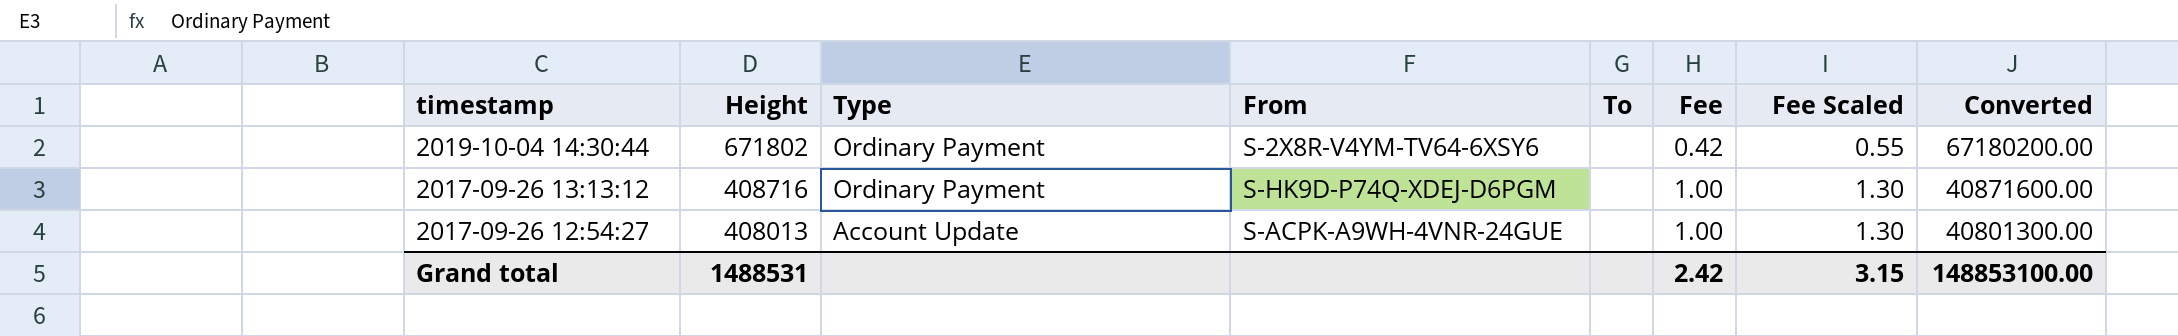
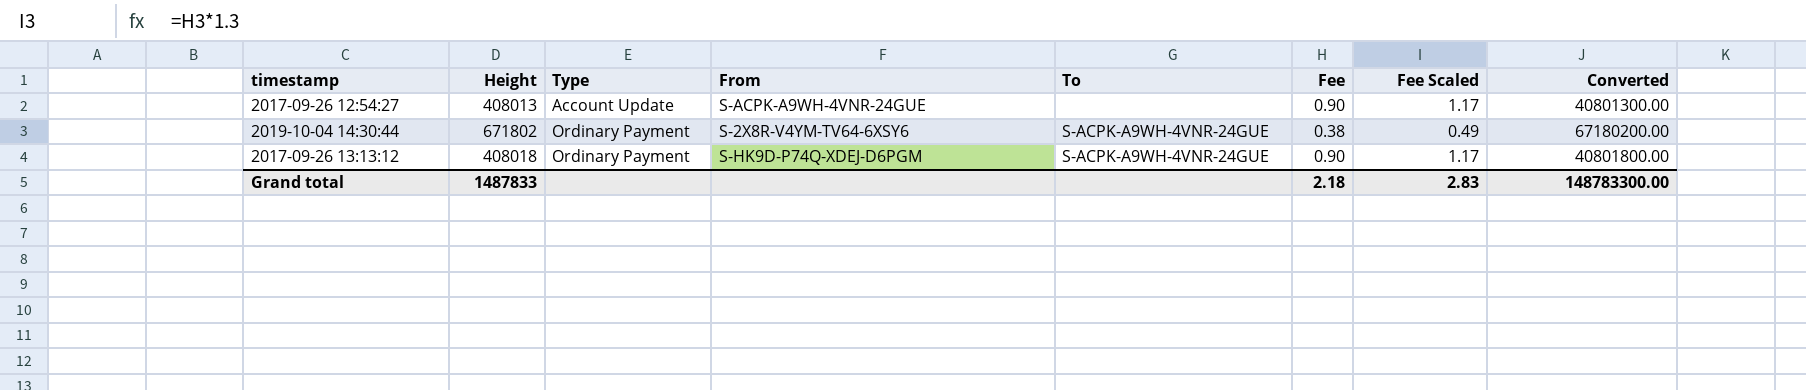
row order: timestamp descending -> Type ascending
2017-09-26 12:54:27 | Fee: 1.00 -> 0.90
2017-09-26 12:54:27 | Fee Scaled: 1.30 -> 1.17
2019-10-04 14:30:44 | To: none -> S-ACPK-A9WH-4VNR-24GUE
2019-10-04 14:30:44 | Fee: 0.42 -> 0.38
2019-10-04 14:30:44 | Fee Scaled: 0.55 -> 0.49
2017-09-26 13:13:12 | Height: 408716 -> 408018
2017-09-26 13:13:12 | To: none -> S-ACPK-A9WH-4VNR-24GUE
2017-09-26 13:13:12 | Fee: 1.00 -> 0.90
2017-09-26 13:13:12 | Fee Scaled: 1.30 -> 1.17
2017-09-26 13:13:12 | Converted: 40871600.00 -> 40801800.00
Grand total | Height: 1488531 -> 1487833
Grand total | Fee: 2.42 -> 2.18
Grand total | Fee Scaled: 3.15 -> 2.83
Grand total | Converted: 148853100.00 -> 148783300.00

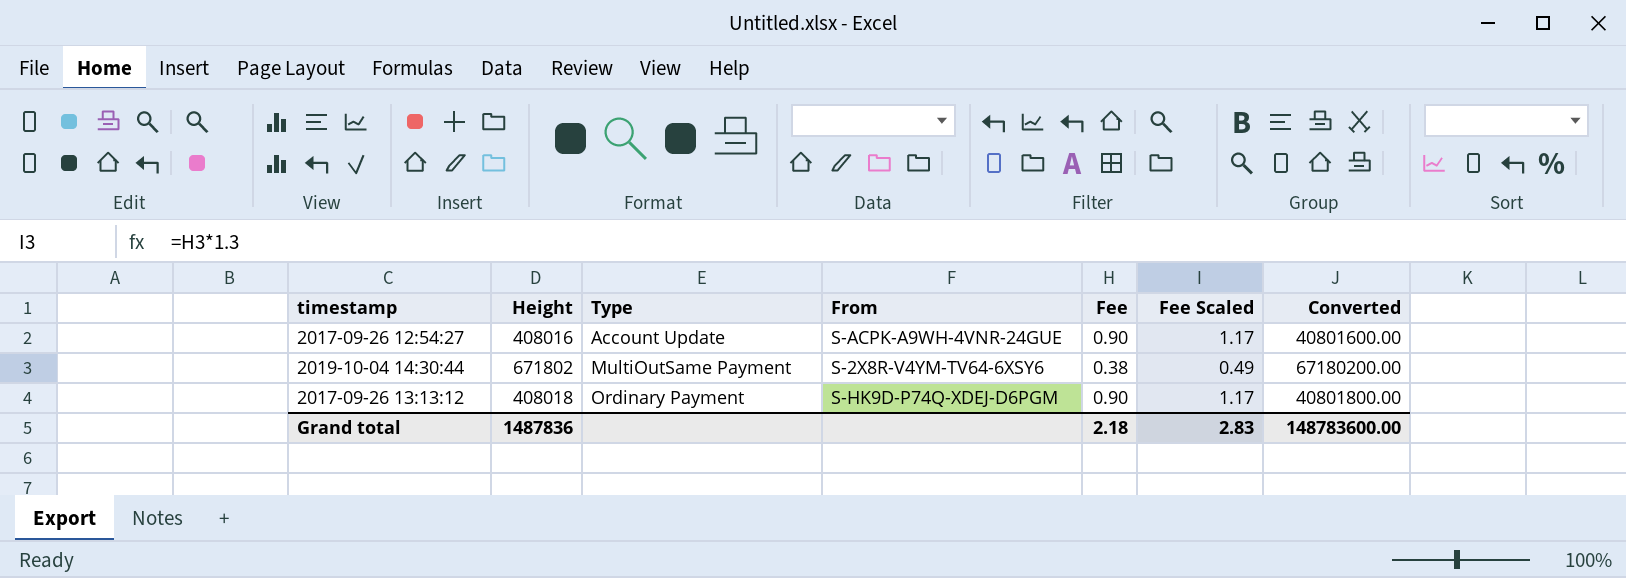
column To | position: 5 -> none
2017-09-26 12:54:27 | Height: 408013 -> 408016
2017-09-26 12:54:27 | Converted: 40801300.00 -> 40801600.00
2019-10-04 14:30:44 | Type: Ordinary Payment -> MultiOutSame Payment
Grand total | Height: 1487833 -> 1487836
Grand total | Converted: 148783300.00 -> 148783600.00

